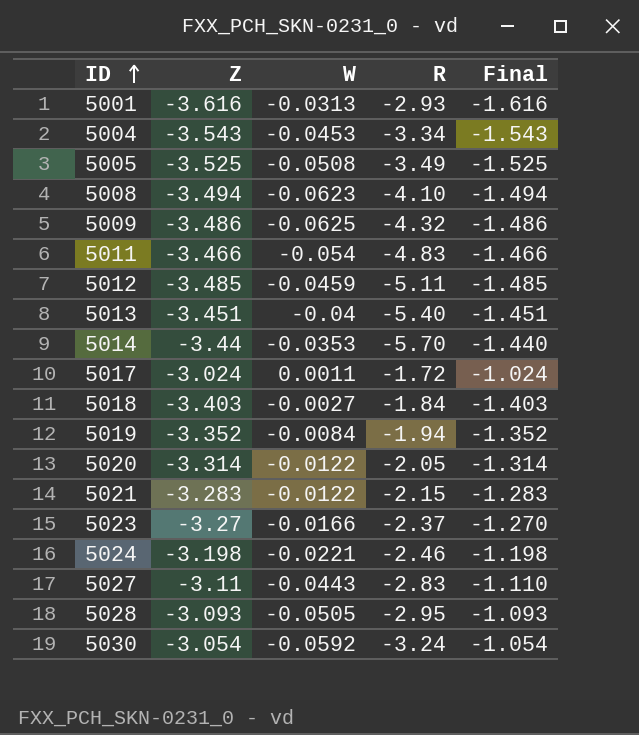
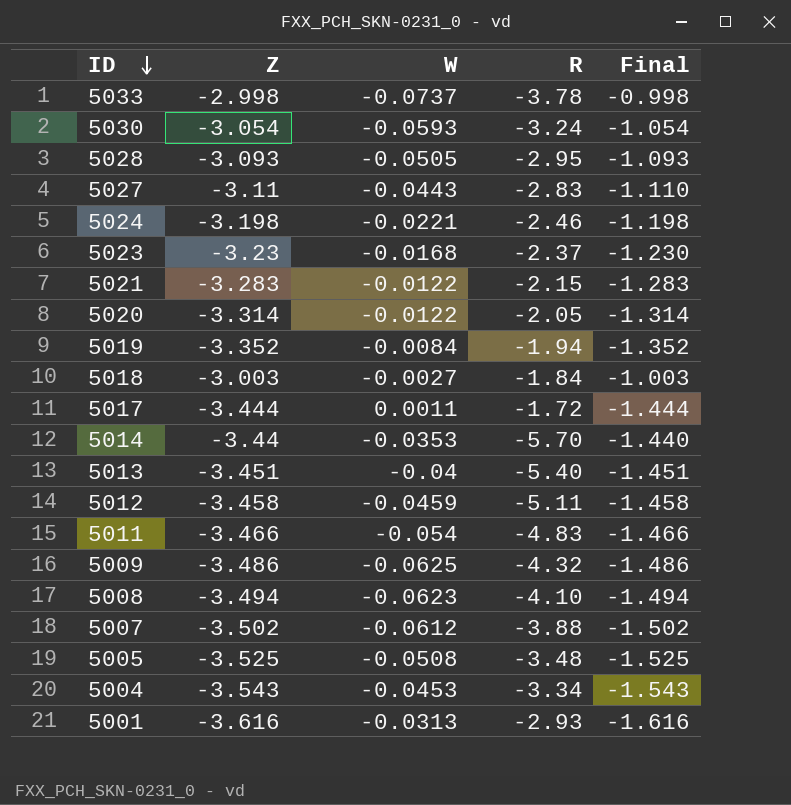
row order: ID ascending -> ID descending
row 5033: none -> -2.998 | -0.0737 | -3.78 | -0.998
5030 | W: -0.0592 -> -0.0593
5023 | Z: -3.27 -> -3.23
5023 | W: -0.0166 -> -0.0168
5023 | Final: -1.270 -> -1.230
5018 | Z: -3.403 -> -3.003
5018 | Final: -1.403 -> -1.003
5017 | Z: -3.024 -> -3.444
5017 | Final: -1.024 -> -1.444
5012 | Z: -3.485 -> -3.458
5012 | Final: -1.485 -> -1.458
row 5007: none -> -3.502 | -0.0612 | -3.88 | -1.502
5005 | R: -3.49 -> -3.48

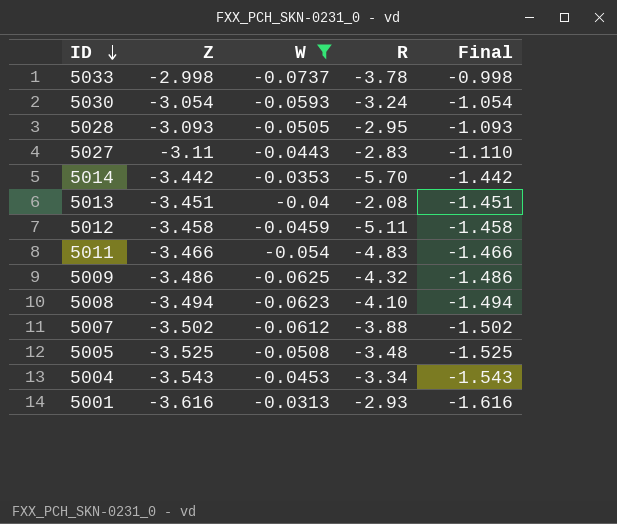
filter: none -> W <= -0.0313
5014 | Z: -3.44 -> -3.442
5014 | Final: -1.440 -> -1.442
5013 | R: -5.40 -> -2.08

